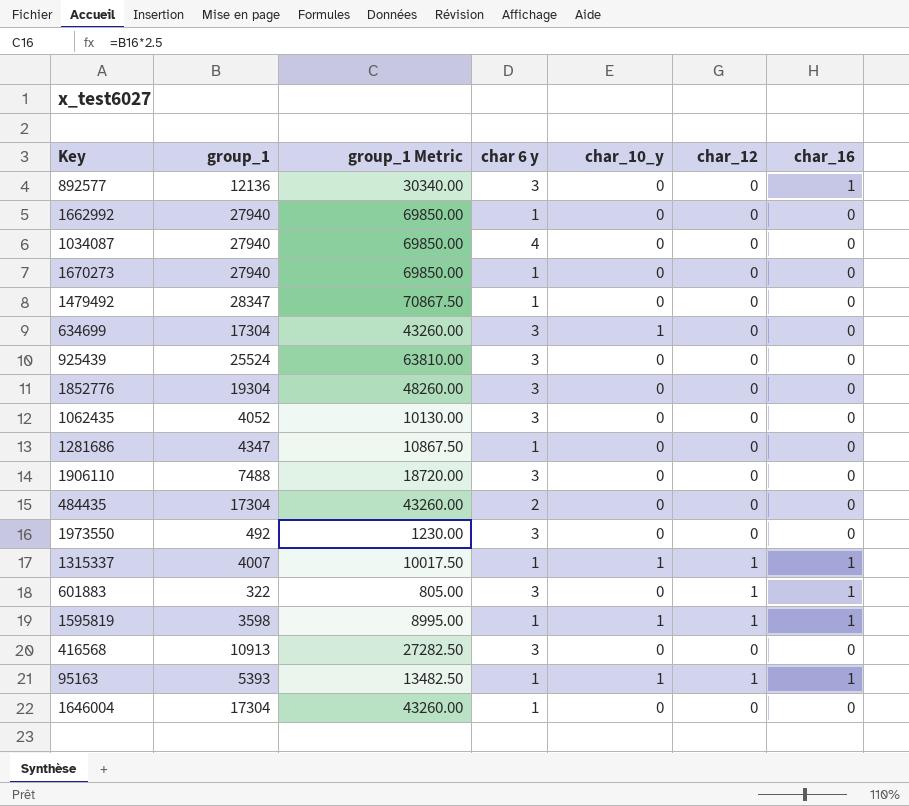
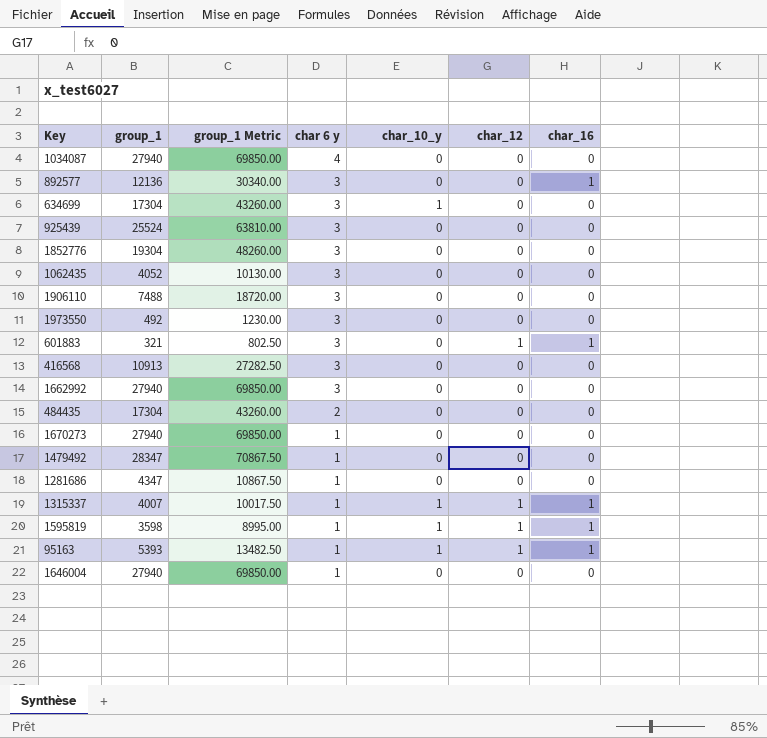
row order: none -> char 6 y descending
601883 | group_1: 322 -> 321
601883 | group_1 Metric: 805.00 -> 802.50
1662992 | char 6 y: 1 -> 3
1646004 | group_1: 17304 -> 27940
1646004 | group_1 Metric: 43260.00 -> 69850.00

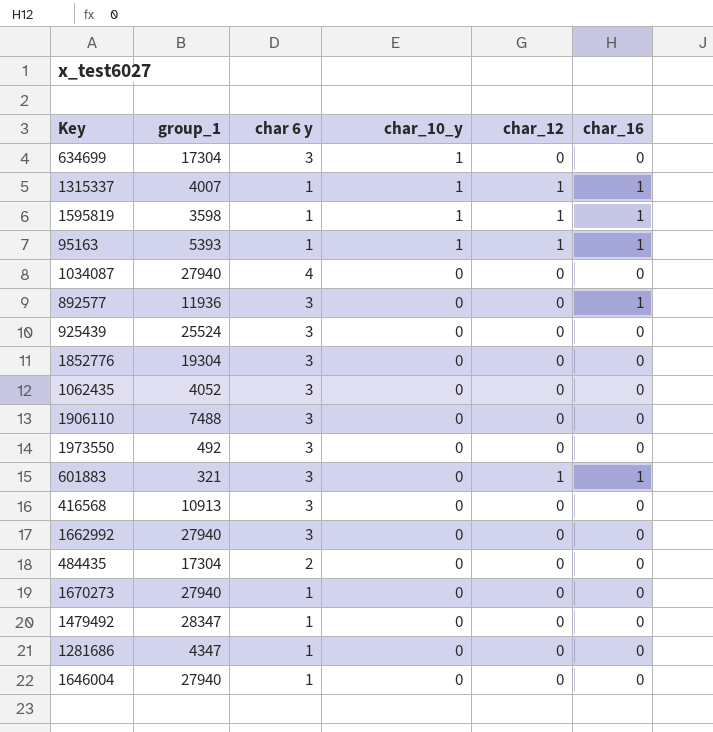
row order: char 6 y descending -> char_10_y descending
column group_1 Metric | formula: [group_1] * 2.5 -> none
892577 | group_1: 12136 -> 11936

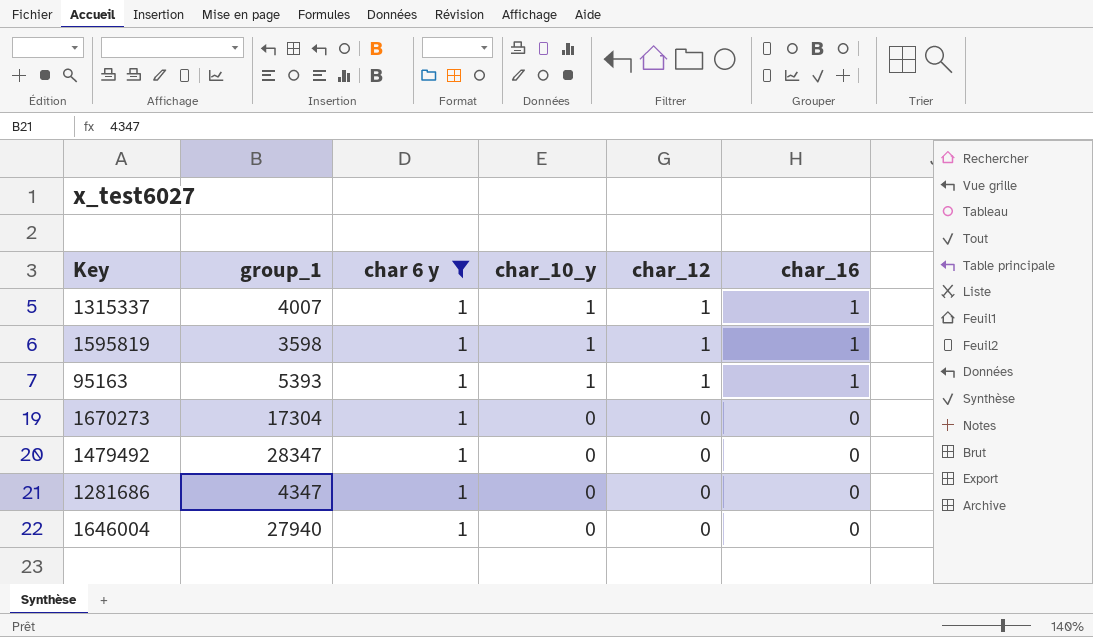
filter: none -> char 6 y = 1
1670273 | group_1: 27940 -> 17304

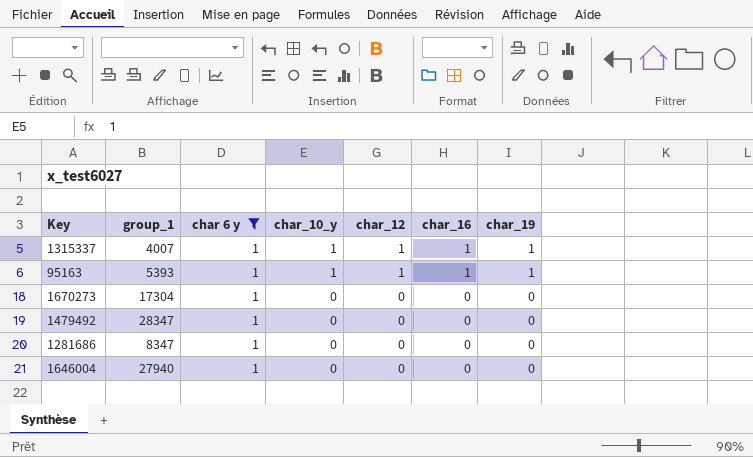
column char_19 | position: none -> 7
row 1595819: 3598 | 1 | 1 | 1 | 1 -> none
1281686 | group_1: 4347 -> 8347

